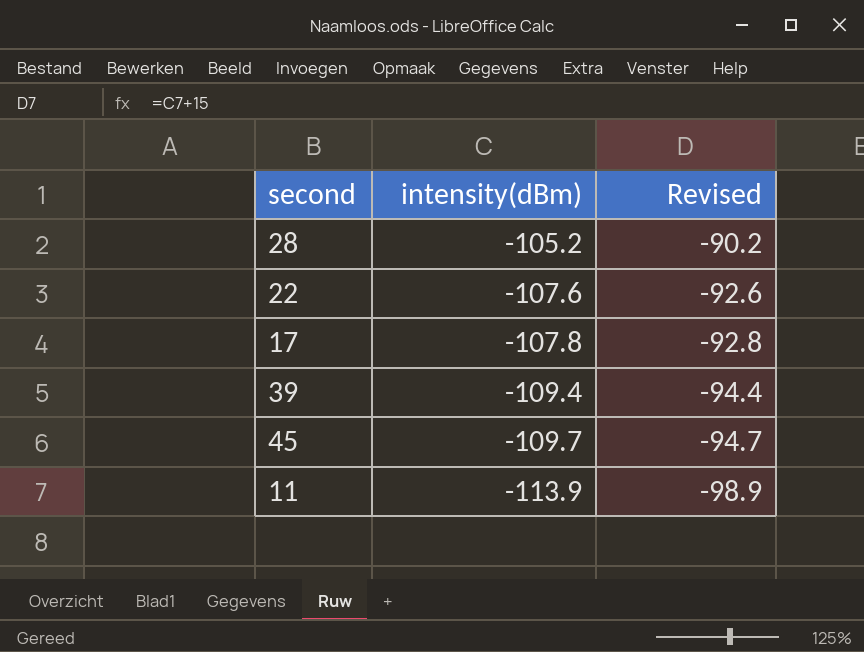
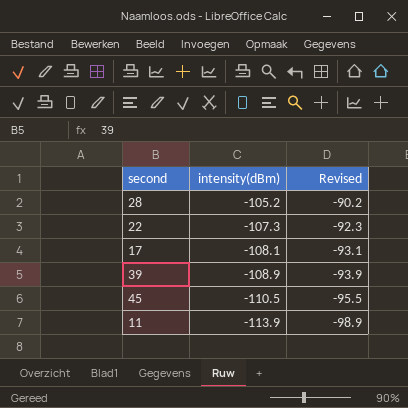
22 | intensity(dBm): -107.6 -> -107.3
22 | Revised: -92.6 -> -92.3
17 | intensity(dBm): -107.8 -> -108.1
17 | Revised: -92.8 -> -93.1
39 | intensity(dBm): -109.4 -> -108.9
39 | Revised: -94.4 -> -93.9
45 | intensity(dBm): -109.7 -> -110.5
45 | Revised: -94.7 -> -95.5

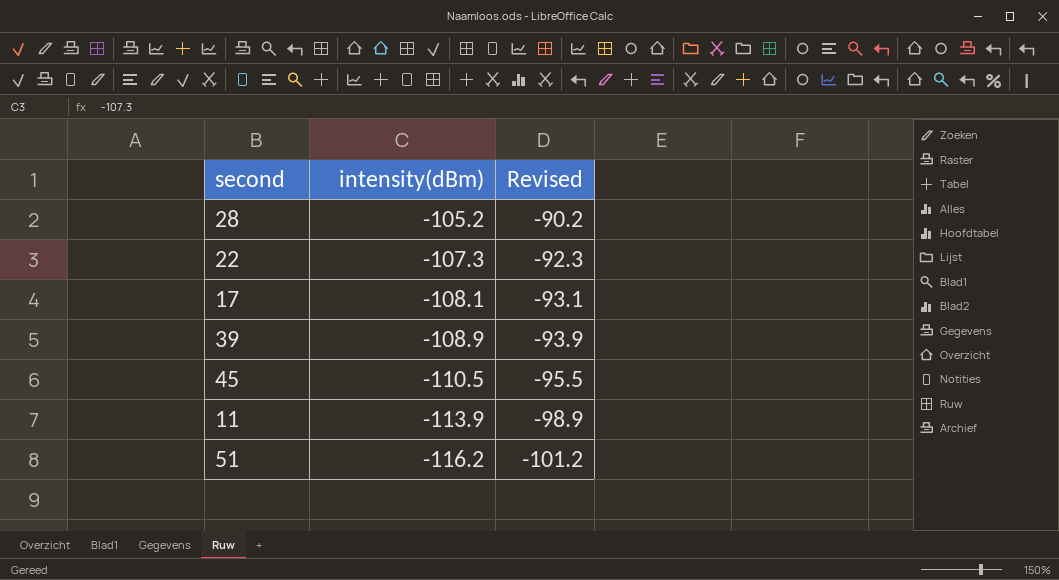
row 51: none -> -116.2 | -101.2

